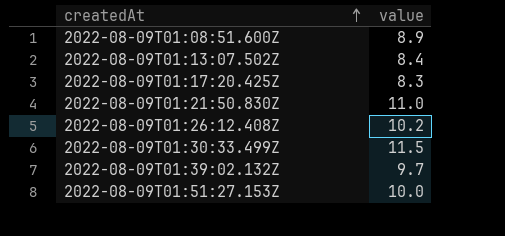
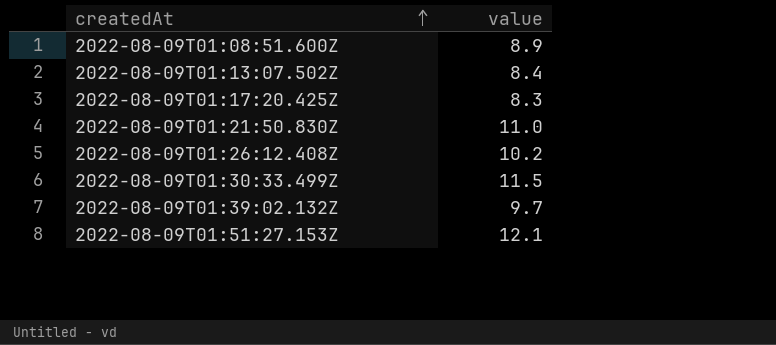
2022-08-09T01:51:27.153Z | value: 10.0 -> 12.1

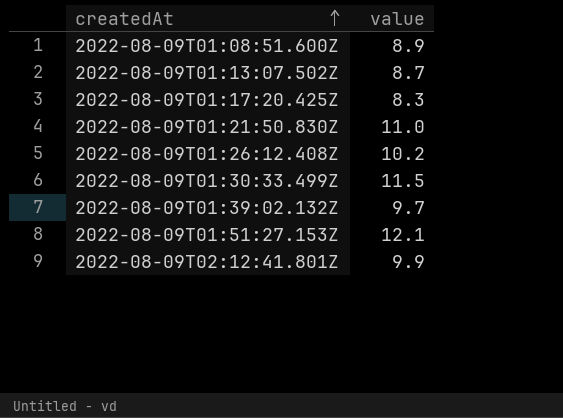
2022-08-09T01:13:07.502Z | value: 8.4 -> 8.7
row 2022-08-09T02:12:41.801Z: none -> 9.9

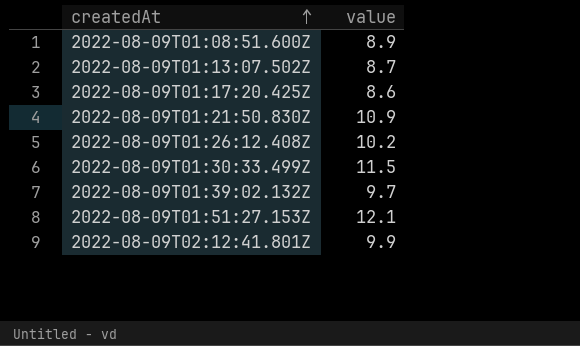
2022-08-09T01:17:20.425Z | value: 8.3 -> 8.6
2022-08-09T01:21:50.830Z | value: 11.0 -> 10.9

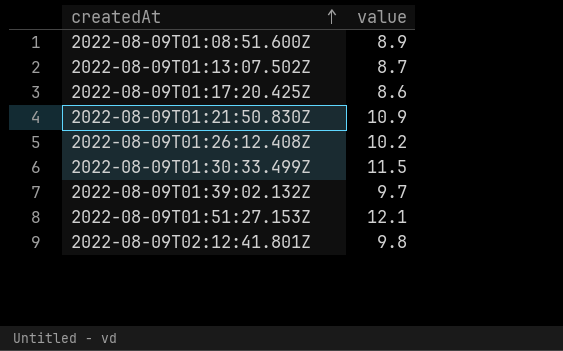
2022-08-09T02:12:41.801Z | value: 9.9 -> 9.8

